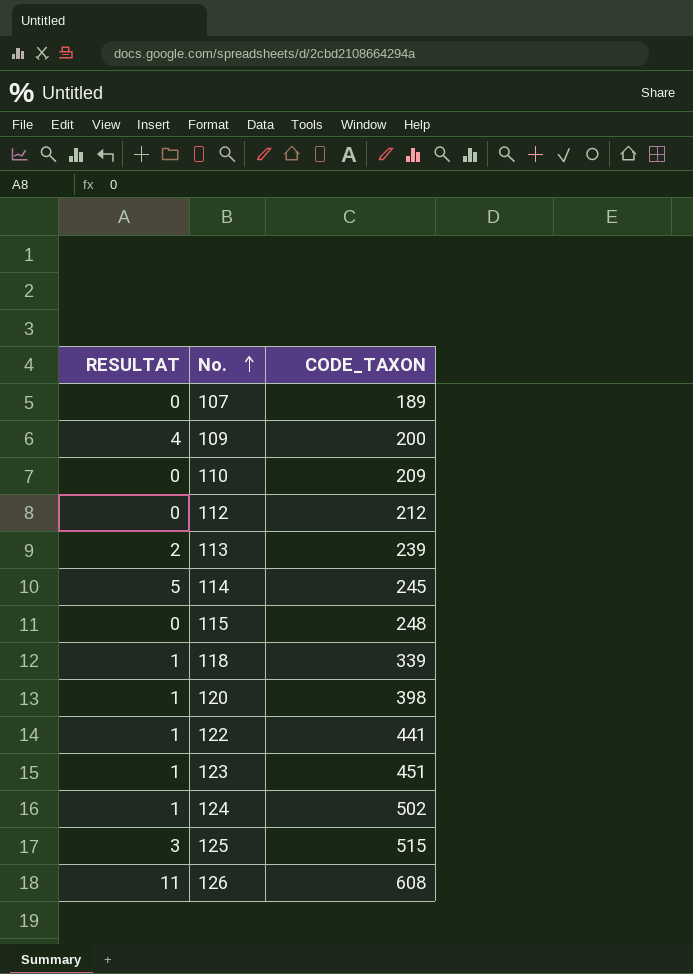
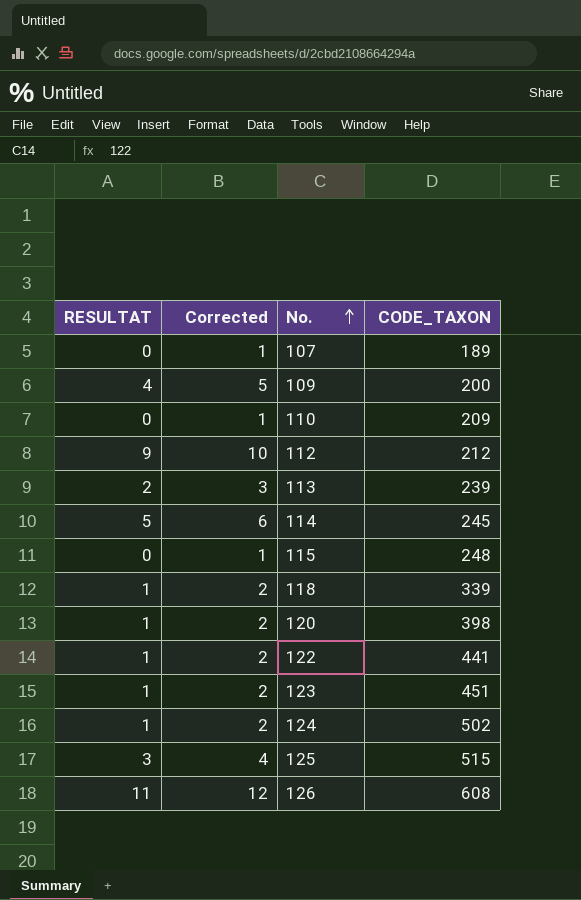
column Corrected | formula: none -> [RESULTAT] + 1
112 | RESULTAT: 0 -> 9

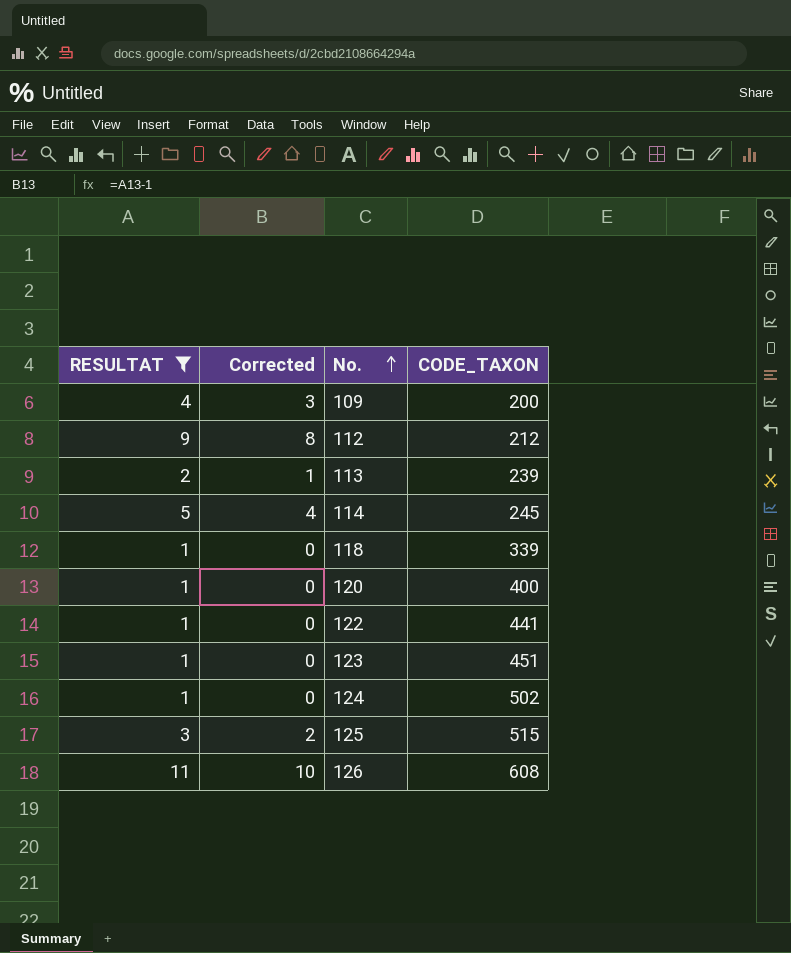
filter: none -> RESULTAT != 0
column Corrected | formula: [RESULTAT] + 1 -> [RESULTAT] - 1
120 | CODE_TAXON: 398 -> 400

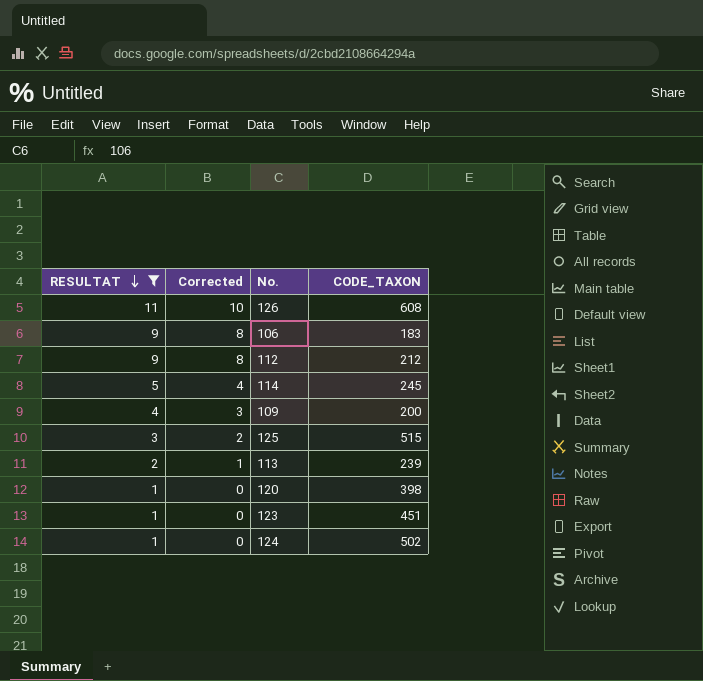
row order: No. ascending -> RESULTAT descending
row 118: 1 | 0 | 339 -> none
row 122: 1 | 0 | 441 -> none
row 106: none -> 9 | 8 | 183
120 | CODE_TAXON: 400 -> 398

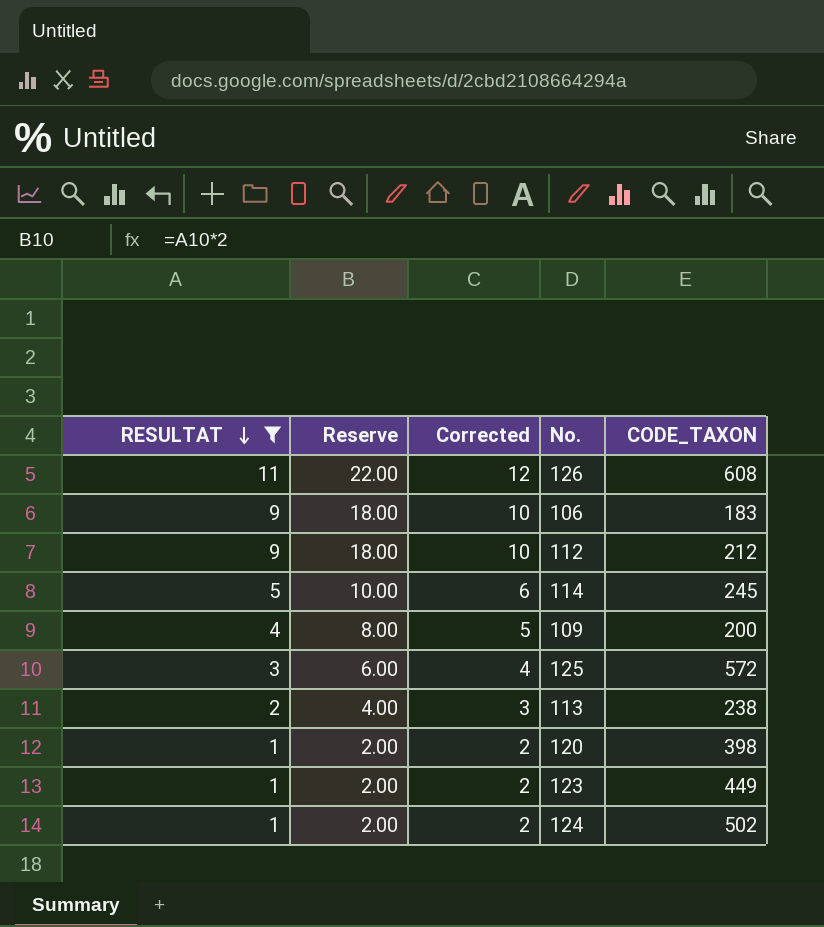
column Reserve | formula: none -> [RESULTAT] * 2
column Corrected | formula: [RESULTAT] - 1 -> [RESULTAT] + 1
125 | CODE_TAXON: 515 -> 572
113 | CODE_TAXON: 239 -> 238
123 | CODE_TAXON: 451 -> 449

